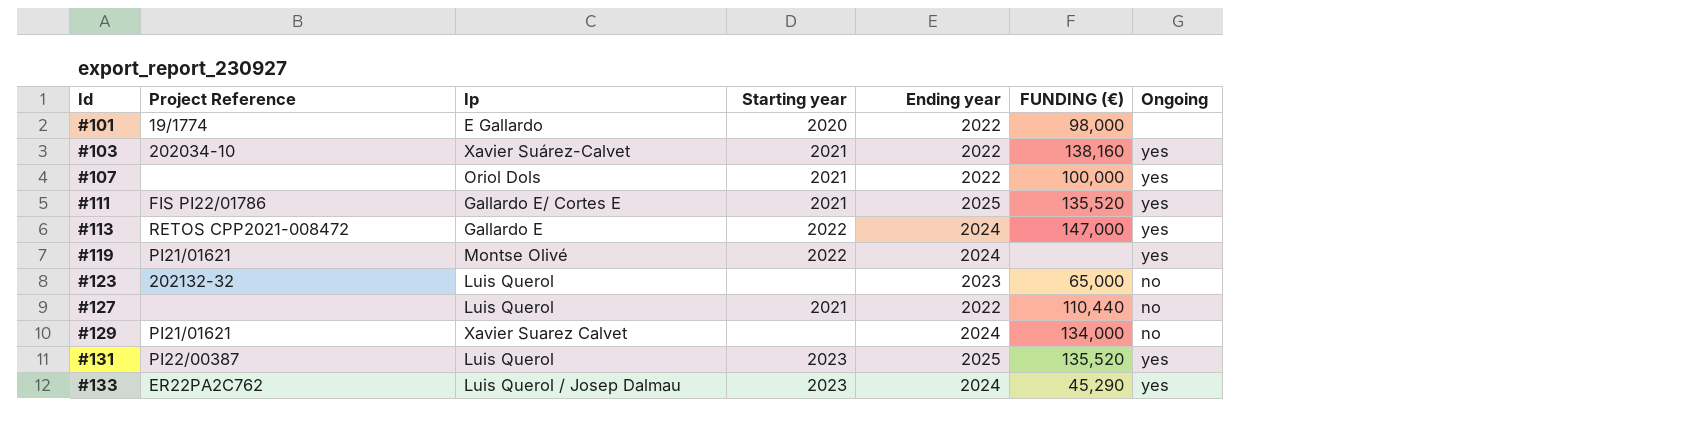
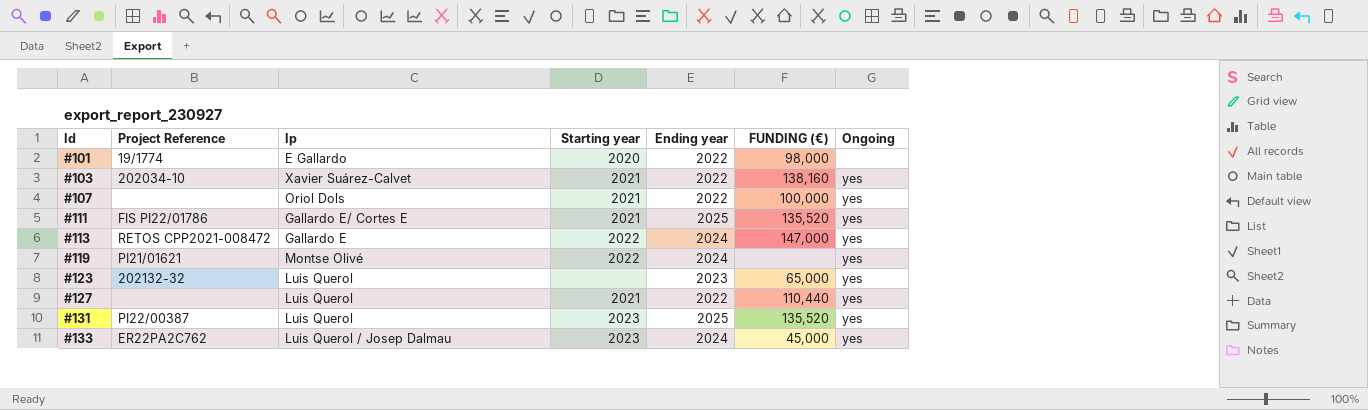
row #129: PI21/01621 | Xavier Suarez Calvet | none | 2024 | 134,000 | no -> none
#123 | Ongoing: no -> yes
#127 | Ongoing: no -> yes
#133 | FUNDING (€): 45,290 -> 45,000

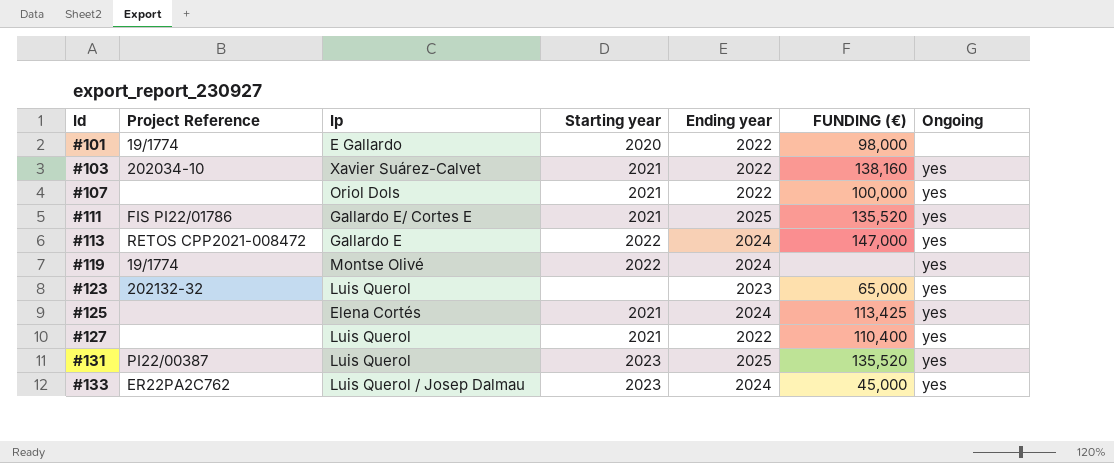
#119 | Project Reference: PI21/01621 -> 19/1774
row #125: none -> none | Elena Cortés | 2021 | 2024 | 113,425 | yes
#127 | FUNDING (€): 110,440 -> 110,400

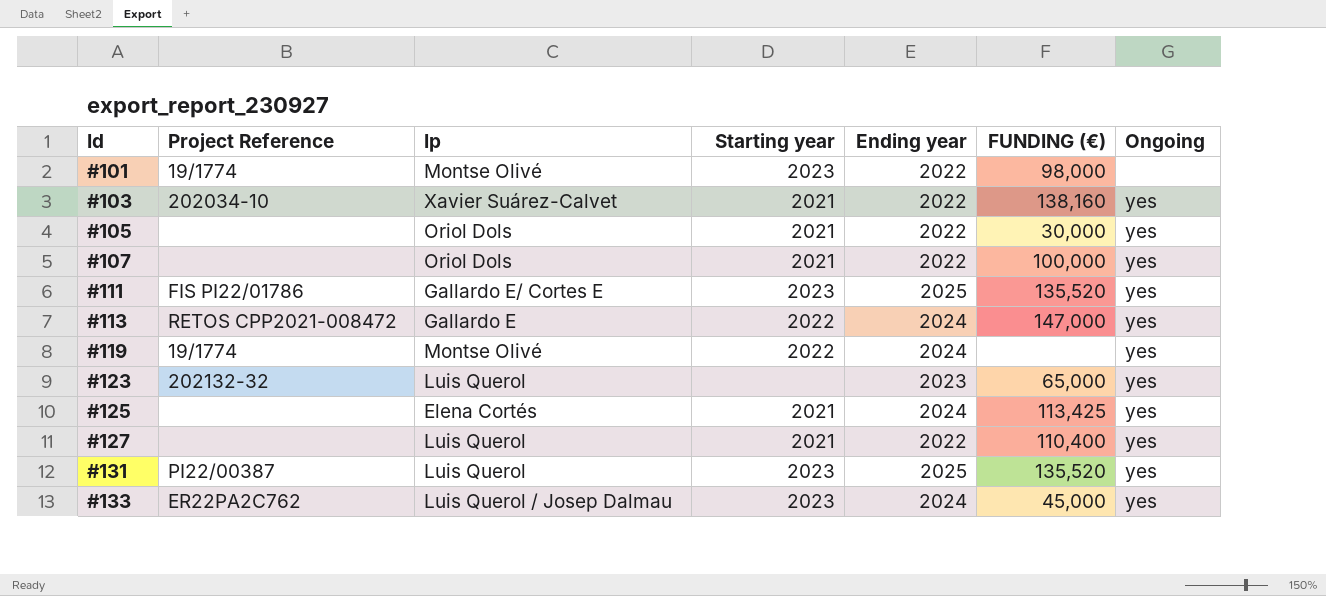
#101 | Ip: E Gallardo -> Montse Olivé
#101 | Starting year: 2020 -> 2023
row #105: none -> none | Oriol Dols | 2021 | 2022 | 30,000 | yes
#111 | Starting year: 2021 -> 2023

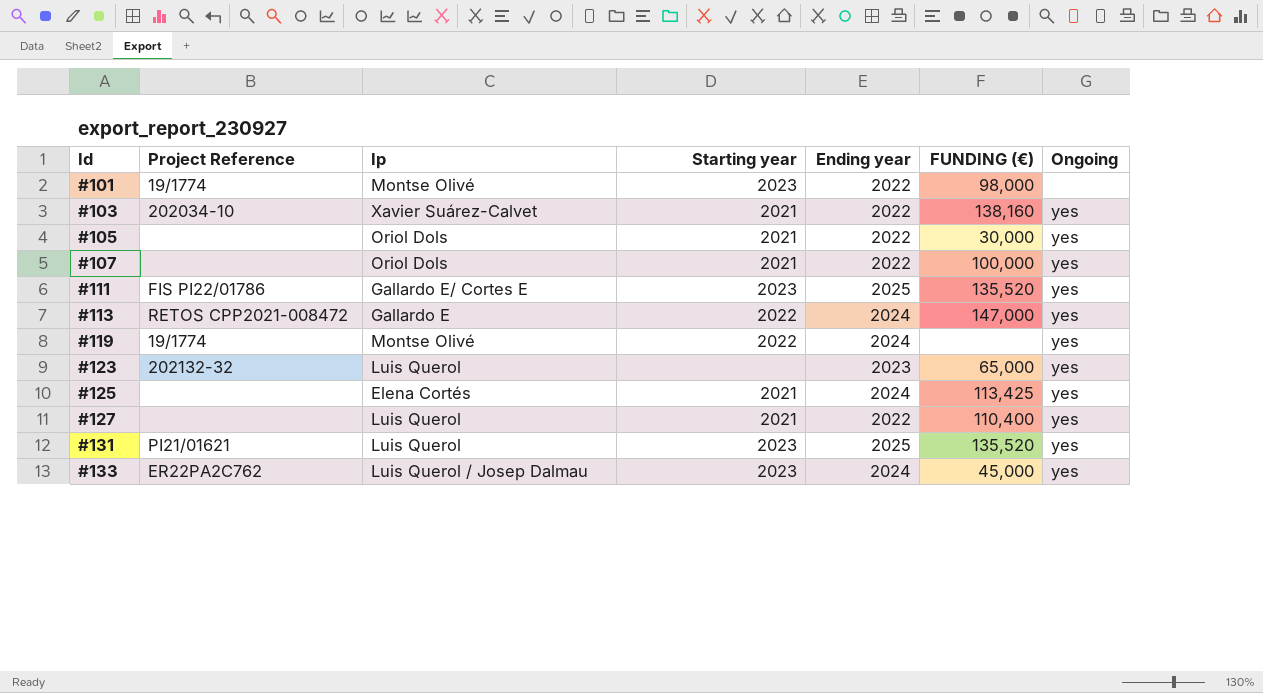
#131 | Project Reference: PI22/00387 -> PI21/01621

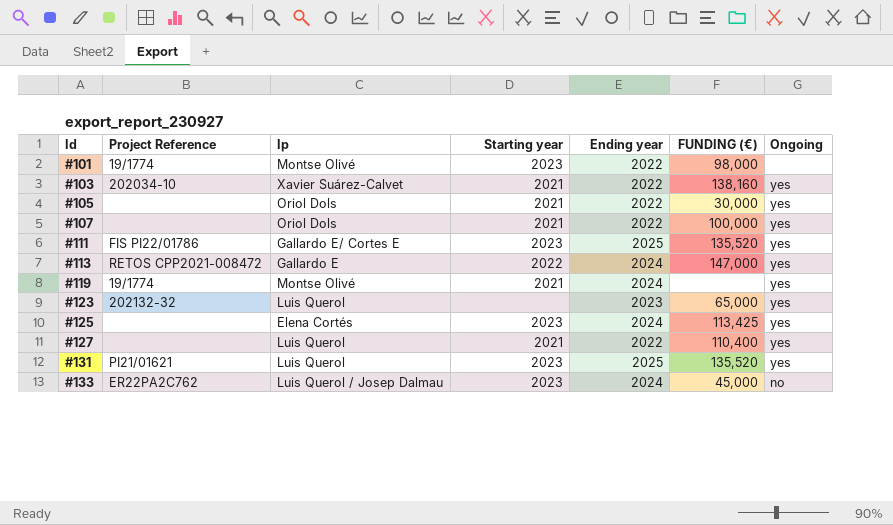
#119 | Starting year: 2022 -> 2021
#125 | Starting year: 2021 -> 2023
#133 | Ongoing: yes -> no

